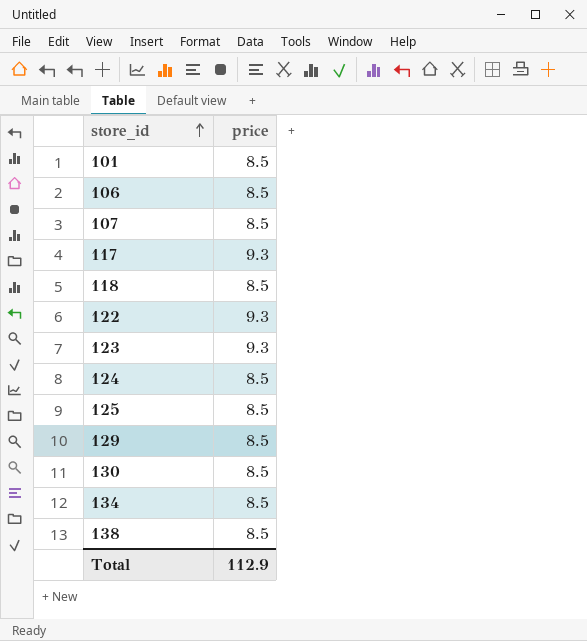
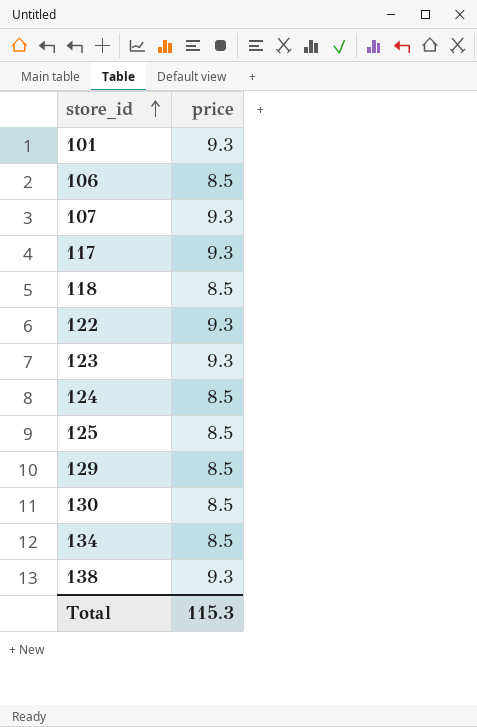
101 | price: 8.5 -> 9.3
107 | price: 8.5 -> 9.3
138 | price: 8.5 -> 9.3
Total | price: 112.9 -> 115.3

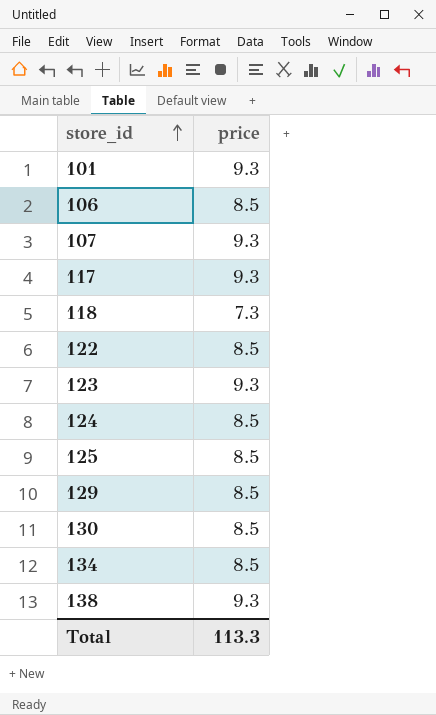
118 | price: 8.5 -> 7.3
122 | price: 9.3 -> 8.5
Total | price: 115.3 -> 113.3

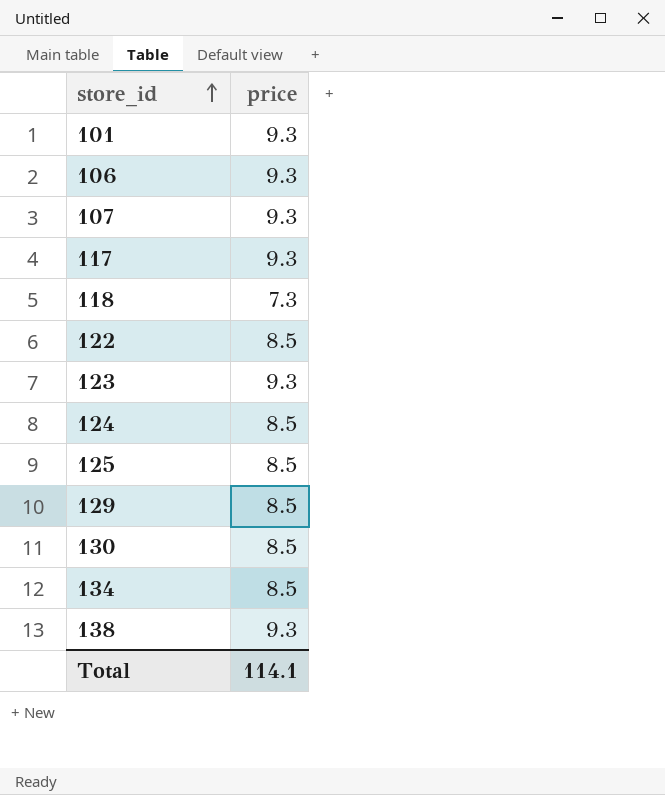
106 | price: 8.5 -> 9.3
Total | price: 113.3 -> 114.1

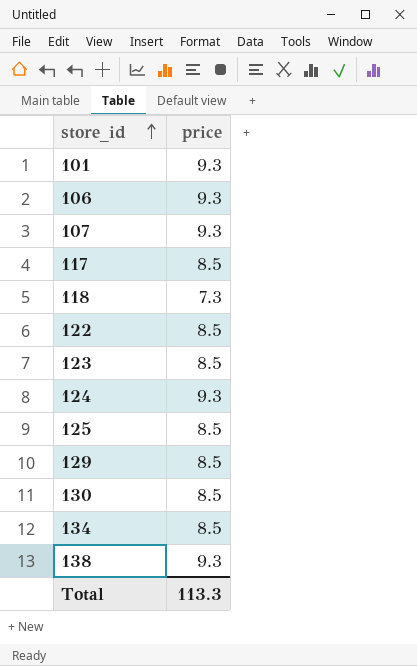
117 | price: 9.3 -> 8.5
123 | price: 9.3 -> 8.5
124 | price: 8.5 -> 9.3
Total | price: 114.1 -> 113.3

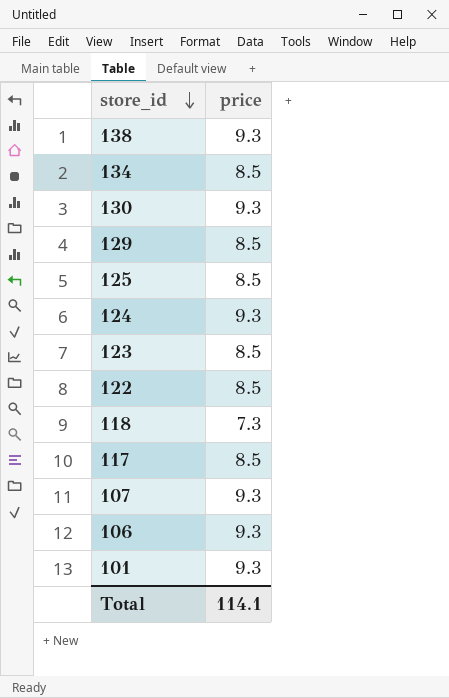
row order: store_id ascending -> store_id descending
130 | price: 8.5 -> 9.3
Total | price: 113.3 -> 114.1

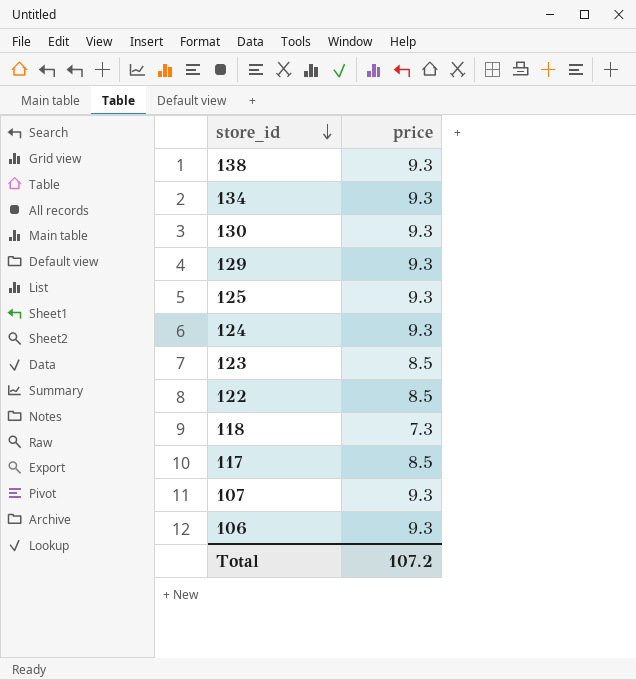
row 101: 9.3 -> none
134 | price: 8.5 -> 9.3
129 | price: 8.5 -> 9.3
125 | price: 8.5 -> 9.3
Total | price: 114.1 -> 107.2

